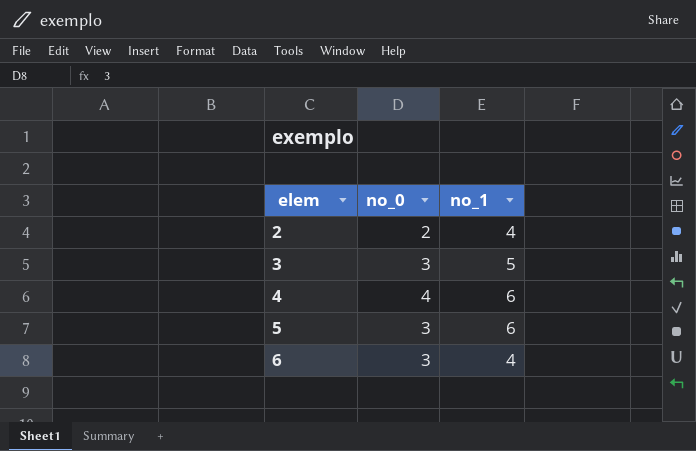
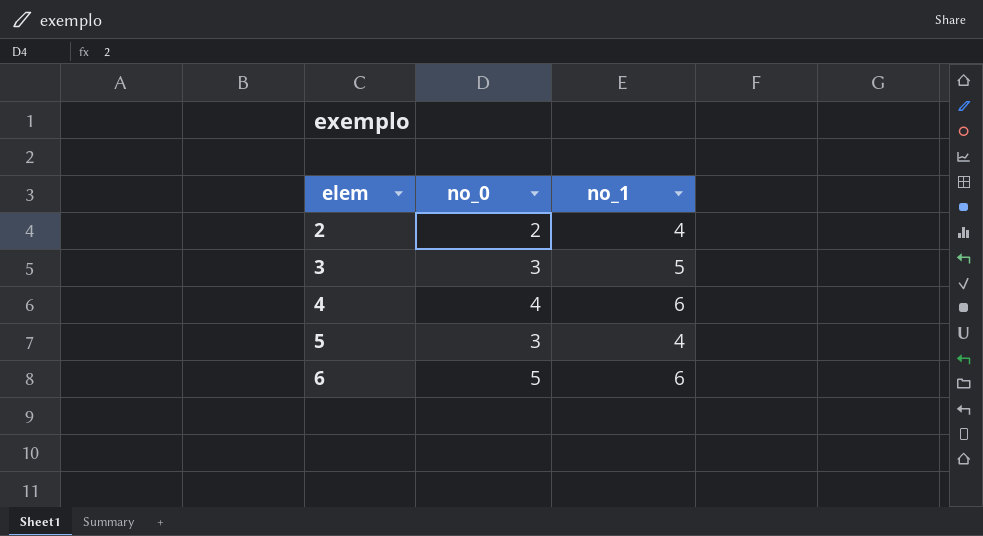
5 | no_1: 6 -> 4
6 | no_0: 3 -> 5
6 | no_1: 4 -> 6

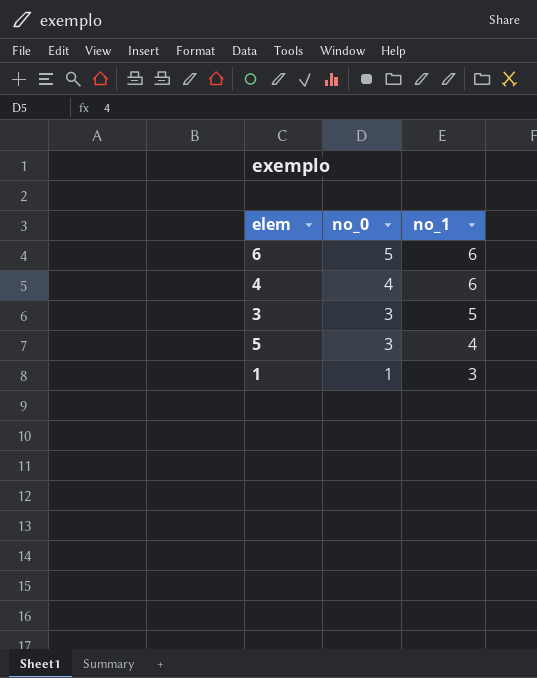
row order: elem ascending -> no_0 descending
row 2: 2 | 4 -> none
row 1: none -> 1 | 3

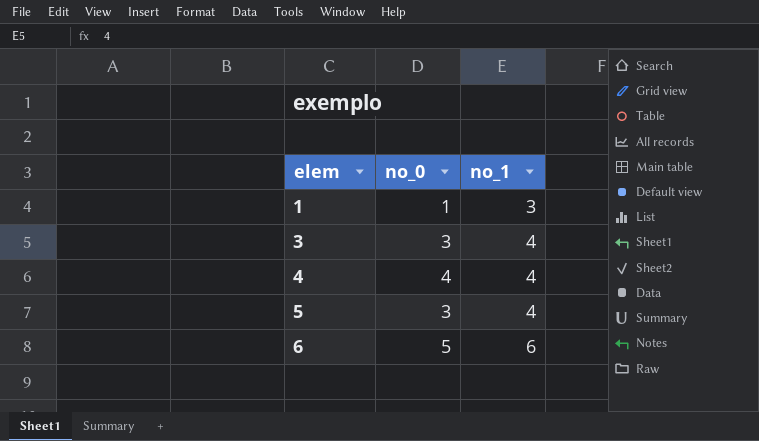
row order: no_0 descending -> elem ascending
3 | no_1: 5 -> 4
4 | no_1: 6 -> 4

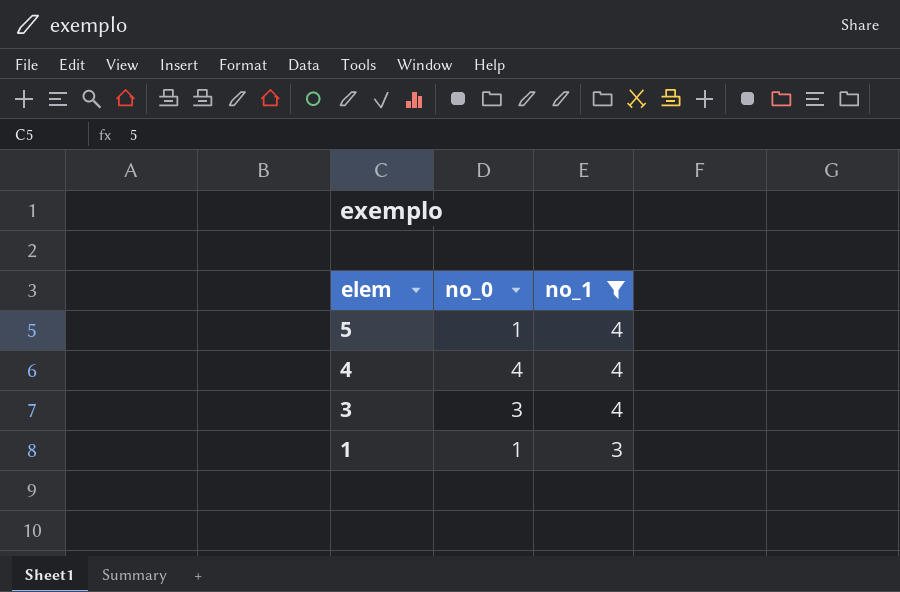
filter: none -> no_1 != 6
row order: elem ascending -> elem descending
5 | no_0: 3 -> 1

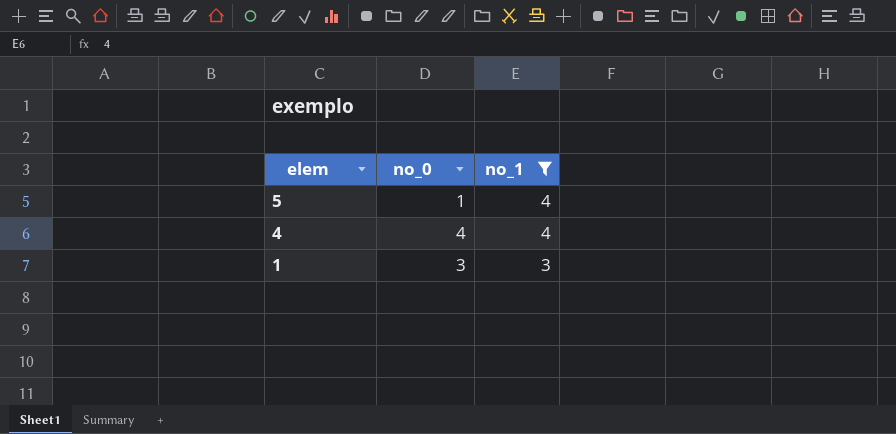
row 3: 3 | 4 -> none
1 | no_0: 1 -> 3

